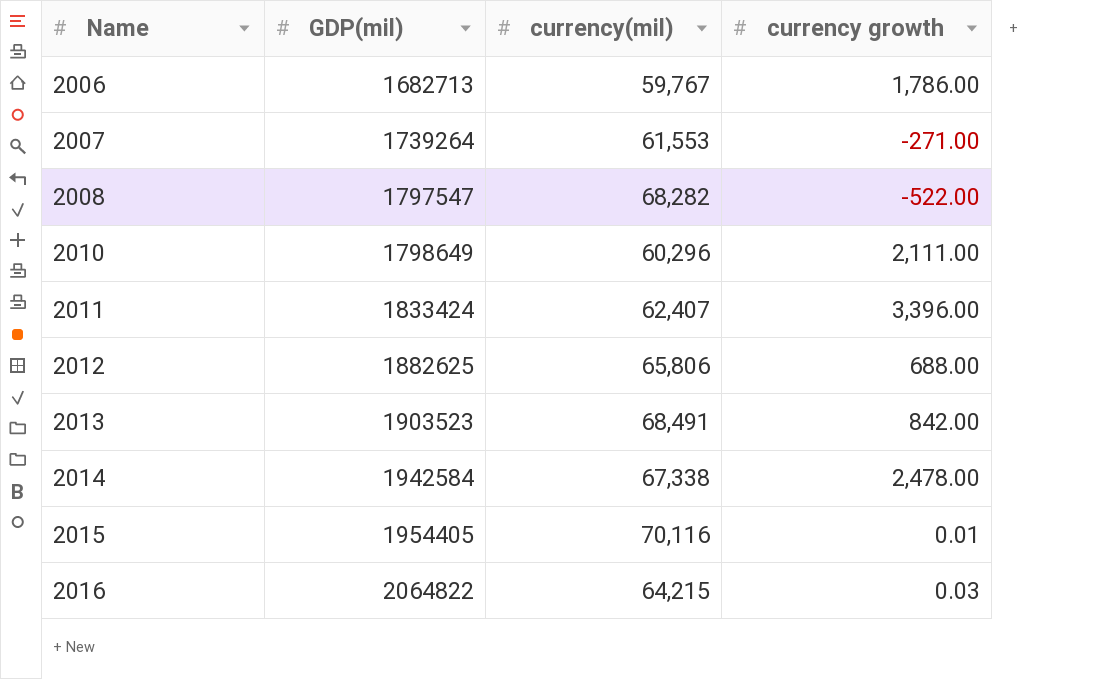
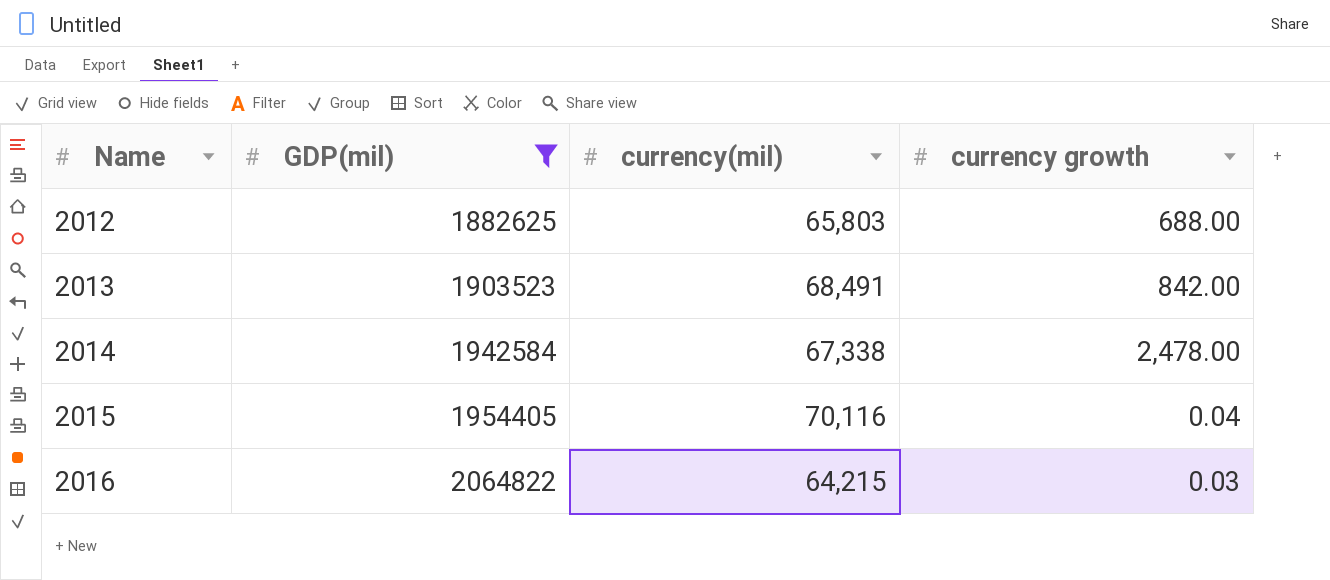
filter: none -> GDP(mil) >= 1882625
2012 | currency(mil): 65,806 -> 65,803
2015 | currency growth: 0.01 -> 0.04

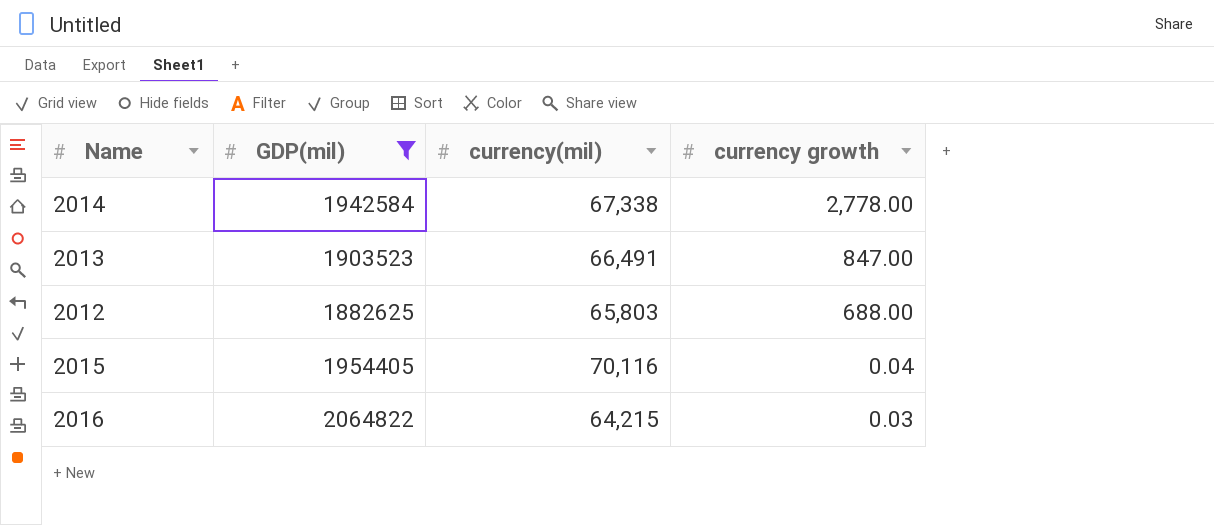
row order: Name ascending -> currency growth descending
2014 | currency growth: 2,478.00 -> 2,778.00
2013 | currency(mil): 68,491 -> 66,491
2013 | currency growth: 842.00 -> 847.00

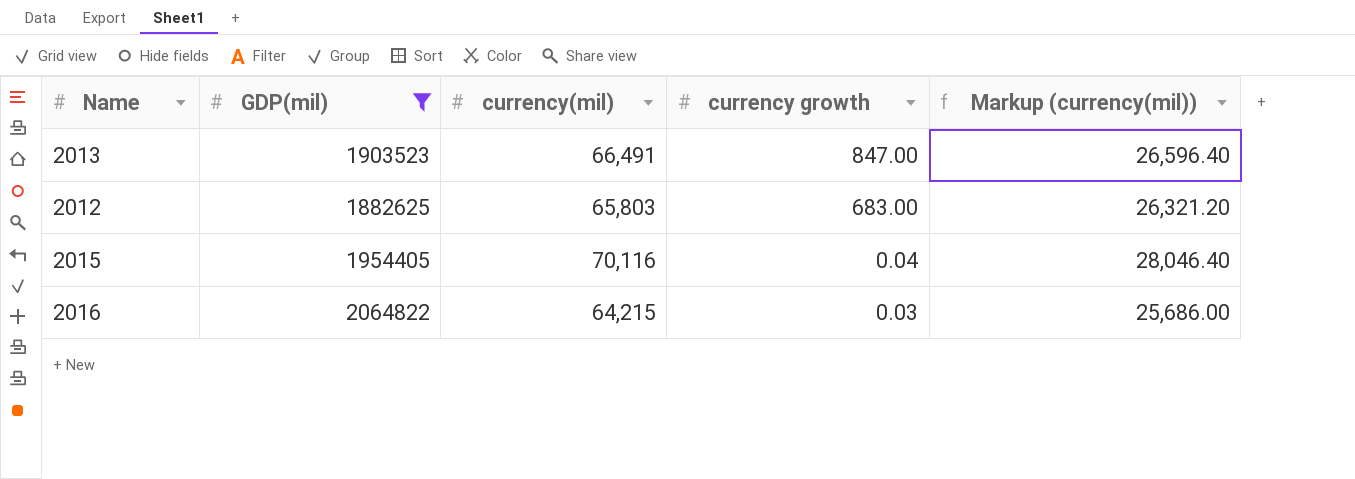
column Markup (currency(mil)) | formula: none -> [currency(mil)] * 0.4
row 2014: 1942584 | 67,338 | 2,778.00 -> none
2012 | currency growth: 688.00 -> 683.00

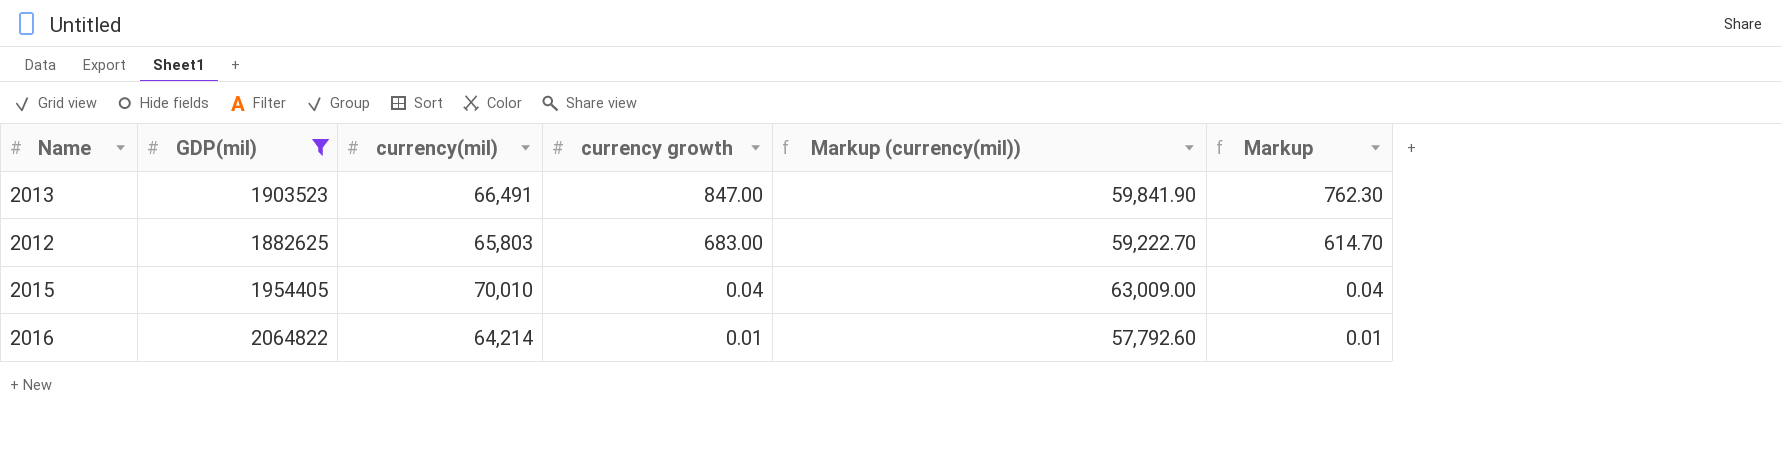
column Markup (currency(mil)) | formula: [currency(mil)] * 0.4 -> [currency(mil)] * 0.9
column Markup | formula: none -> [currency growth] * 0.9
2015 | currency(mil): 70,116 -> 70,010
2016 | currency(mil): 64,215 -> 64,214
2016 | currency growth: 0.03 -> 0.01

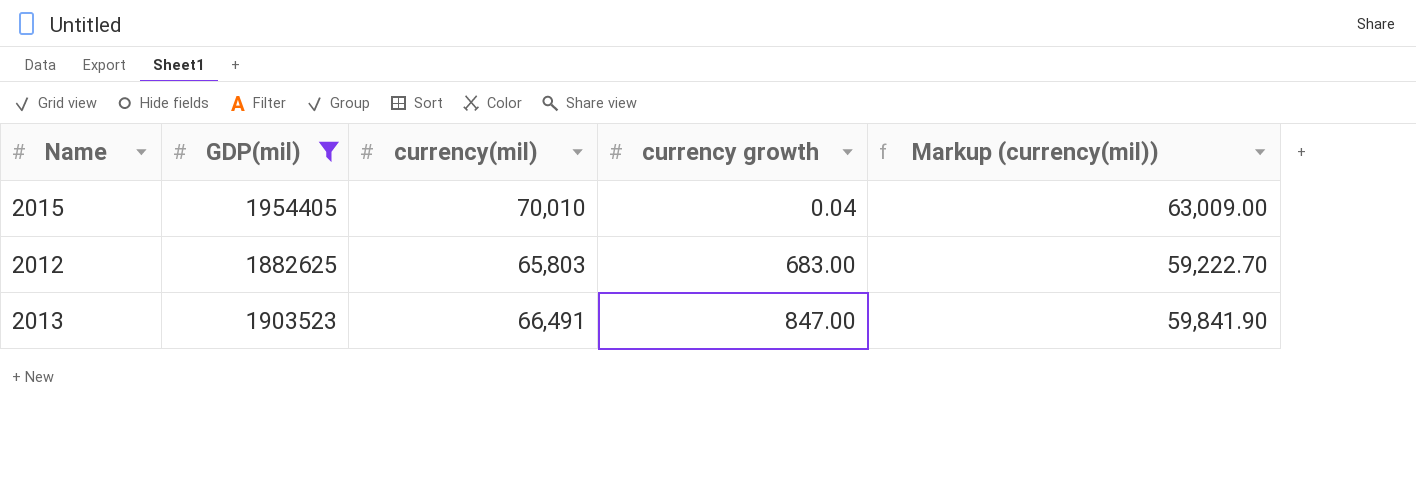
row order: currency growth descending -> currency growth ascending
column Markup | formula: [currency growth] * 0.9 -> none
row 2016: 2064822 | 64,214 | 0.01 | 57,792.60 | 0.01 -> none

